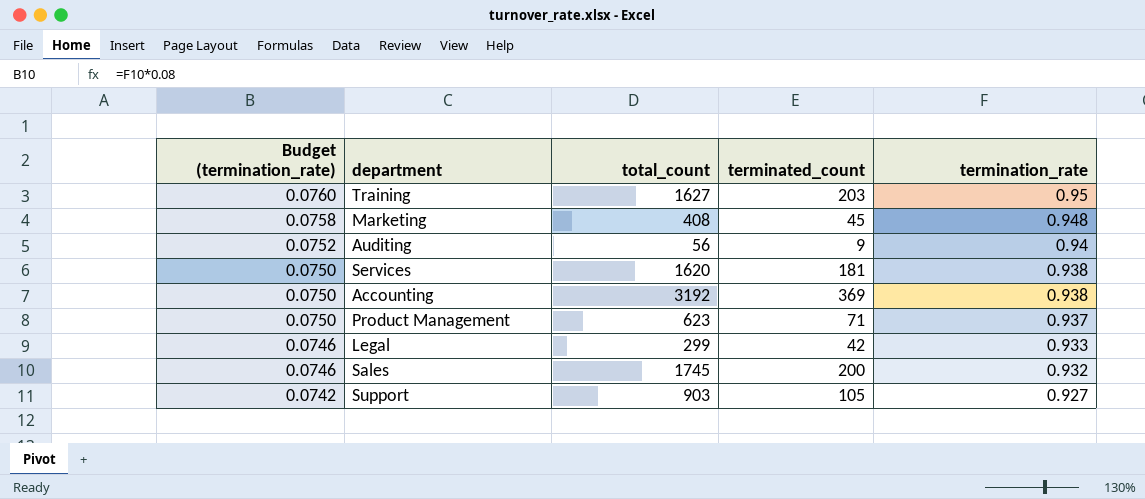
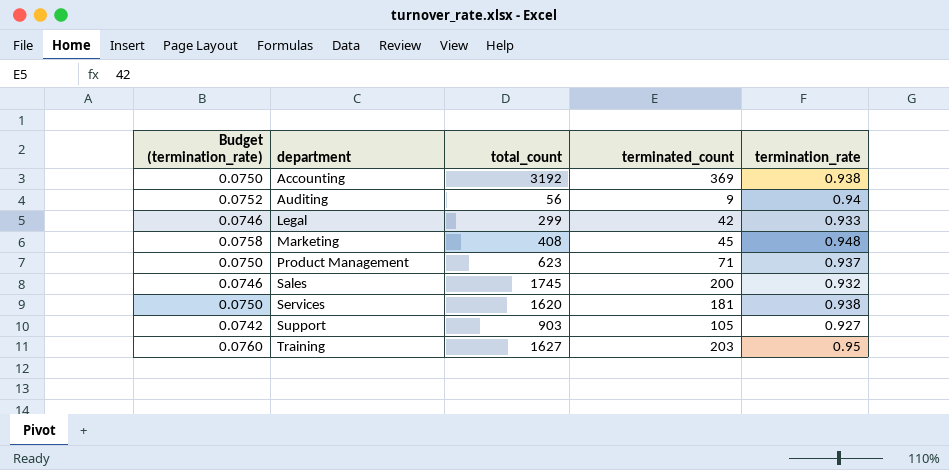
row order: Budget (termination_rate) descending -> department ascending

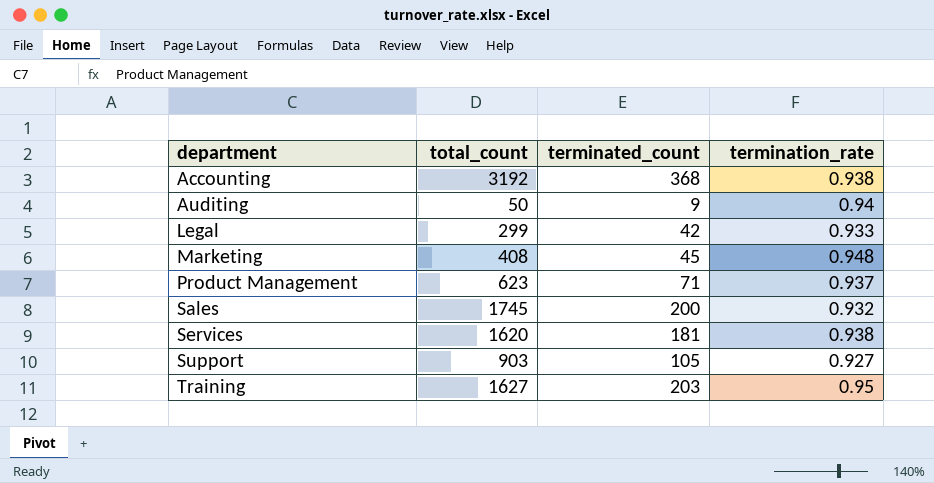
column Budget (termination_rate) | formula: [termination_rate] * 0.08 -> none
Accounting | terminated_count: 369 -> 368
Auditing | total_count: 56 -> 50

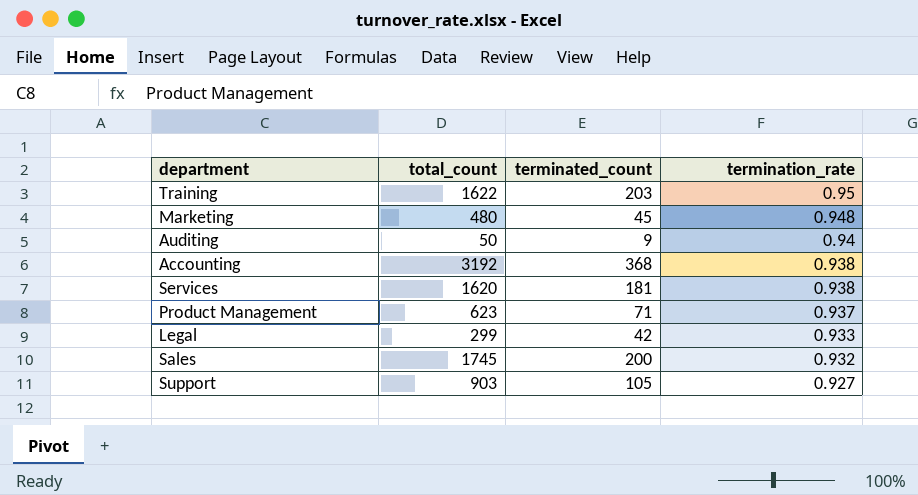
row order: department ascending -> termination_rate descending
Training | total_count: 1627 -> 1622
Marketing | total_count: 408 -> 480

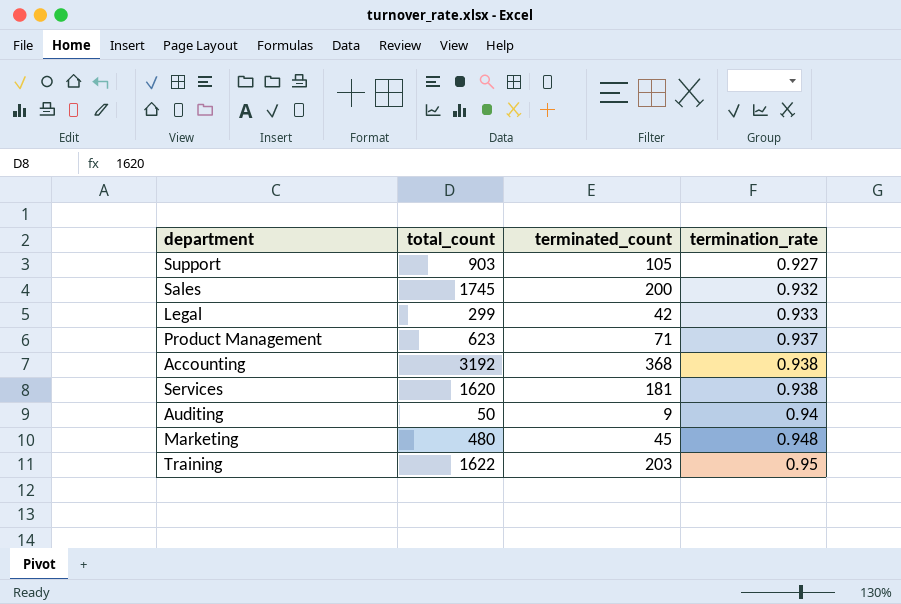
row order: termination_rate descending -> termination_rate ascending

